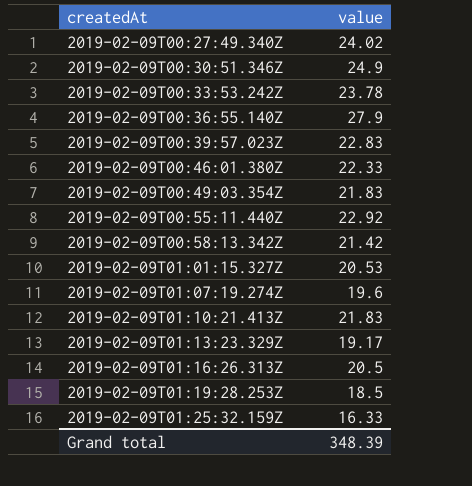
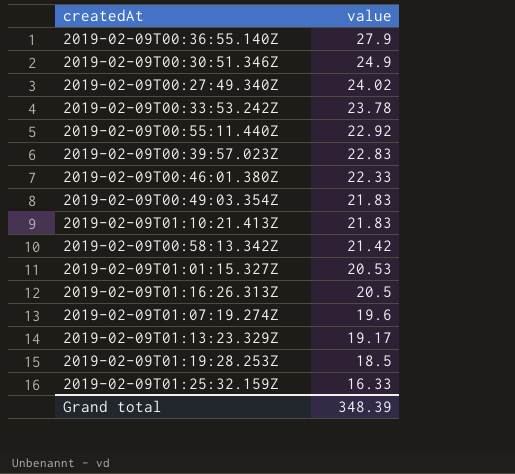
row order: createdAt ascending -> value descending

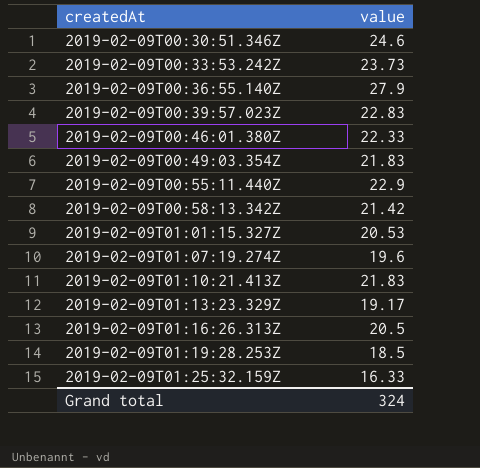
row order: value descending -> createdAt ascending
row 2019-02-09T00:27:49.340Z: 24.02 -> none
2019-02-09T00:30:51.346Z | value: 24.9 -> 24.6
2019-02-09T00:33:53.242Z | value: 23.78 -> 23.73
2019-02-09T00:55:11.440Z | value: 22.92 -> 22.9
Grand total | value: 348.39 -> 324

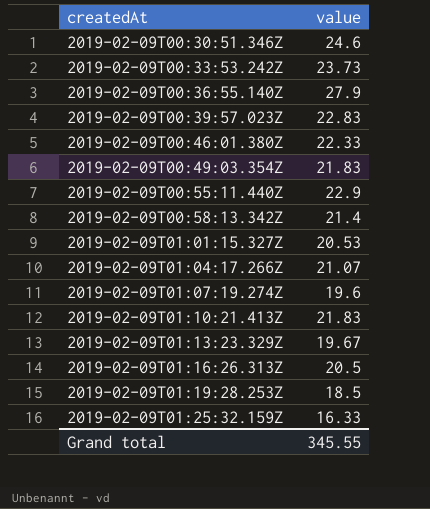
2019-02-09T00:58:13.342Z | value: 21.42 -> 21.4
row 2019-02-09T01:04:17.266Z: none -> 21.07
2019-02-09T01:13:23.329Z | value: 19.17 -> 19.67
Grand total | value: 324 -> 345.55

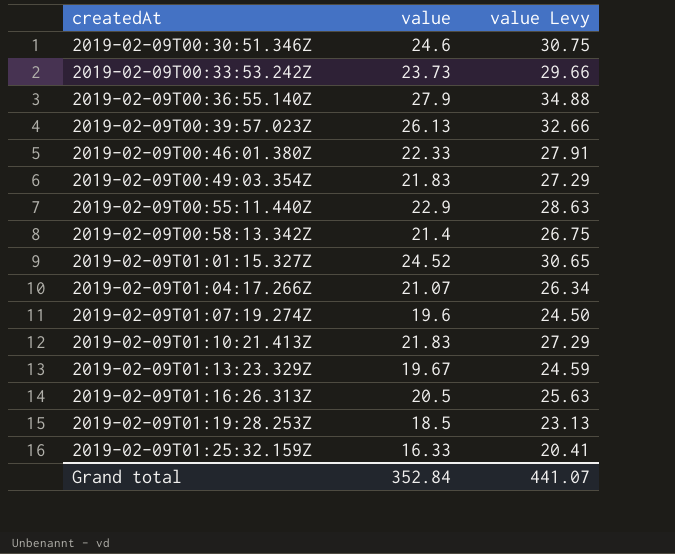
column value Levy | formula: none -> [value] * 1.25
2019-02-09T00:39:57.023Z | value: 22.83 -> 26.13
2019-02-09T01:01:15.327Z | value: 20.53 -> 24.52
Grand total | value: 345.55 -> 352.84

